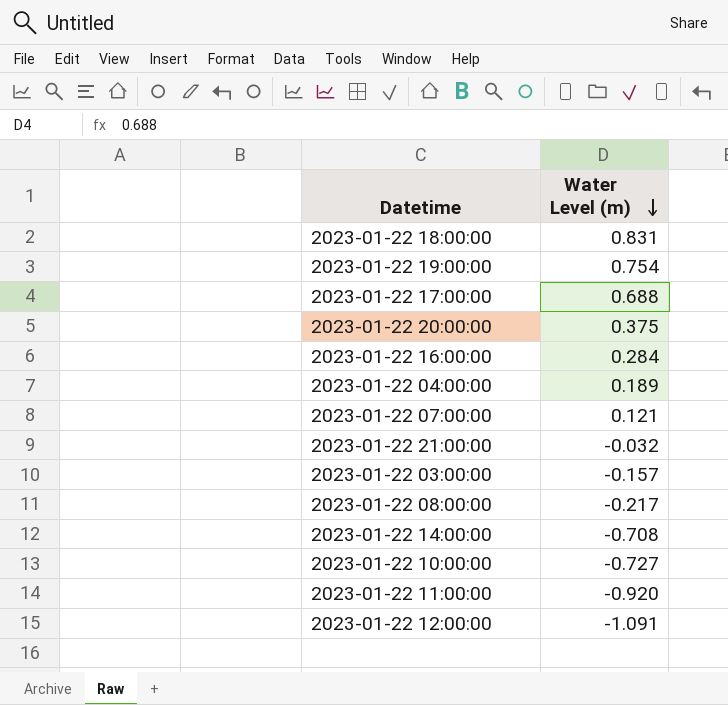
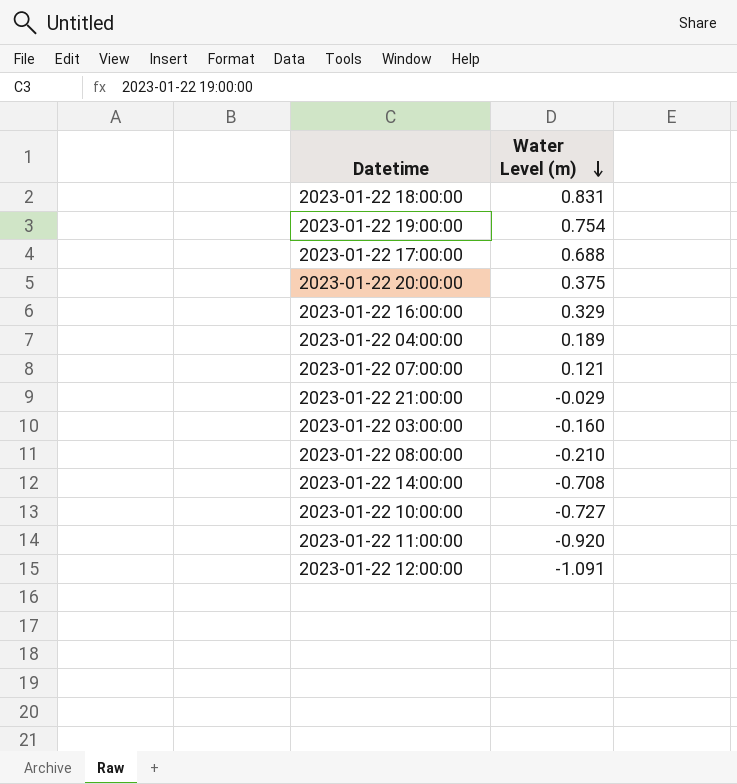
2023-01-22 16:00:00 | Water Level (m): 0.284 -> 0.329
2023-01-22 21:00:00 | Water Level (m): -0.032 -> -0.029
2023-01-22 03:00:00 | Water Level (m): -0.157 -> -0.160
2023-01-22 08:00:00 | Water Level (m): -0.217 -> -0.210

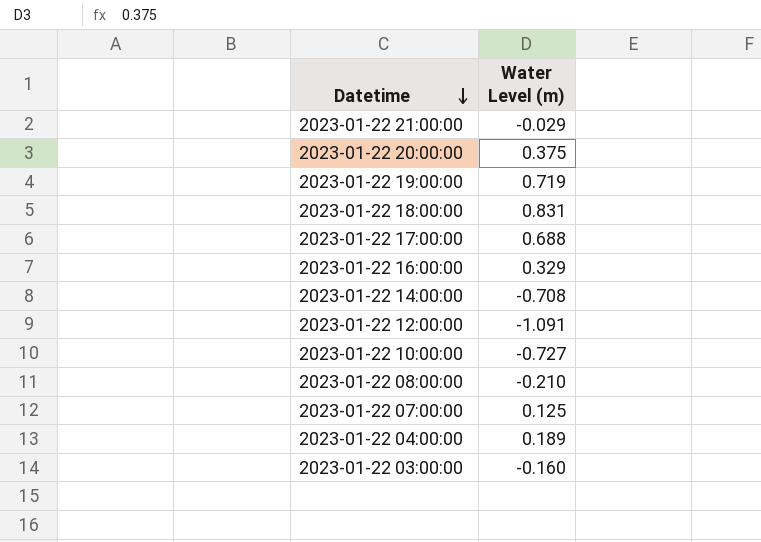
row order: Water Level (m) descending -> Datetime descending
row 2023-01-22 11:00:00: -0.920 -> none
2023-01-22 19:00:00 | Water Level (m): 0.754 -> 0.719
2023-01-22 07:00:00 | Water Level (m): 0.121 -> 0.125

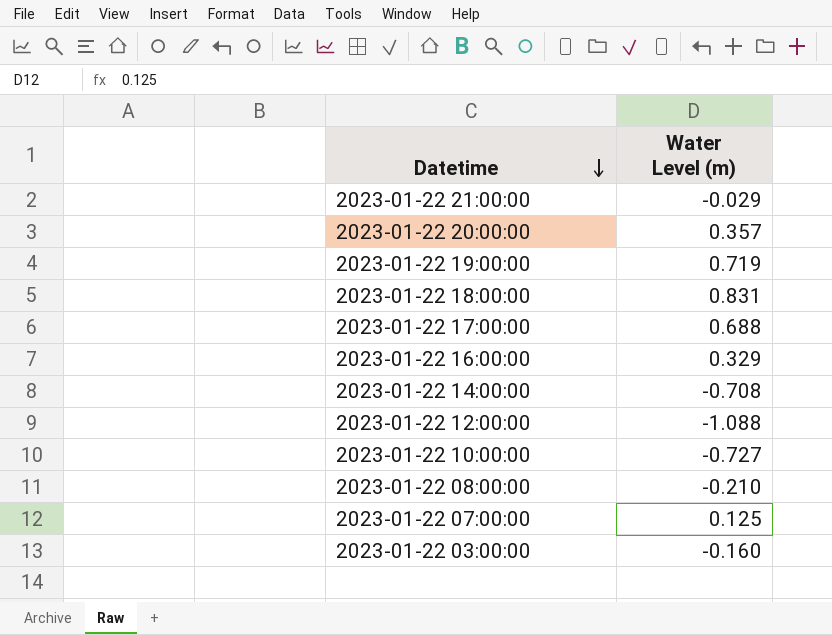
row 2023-01-22 04:00:00: 0.189 -> none
2023-01-22 20:00:00 | Water Level (m): 0.375 -> 0.357
2023-01-22 12:00:00 | Water Level (m): -1.091 -> -1.088

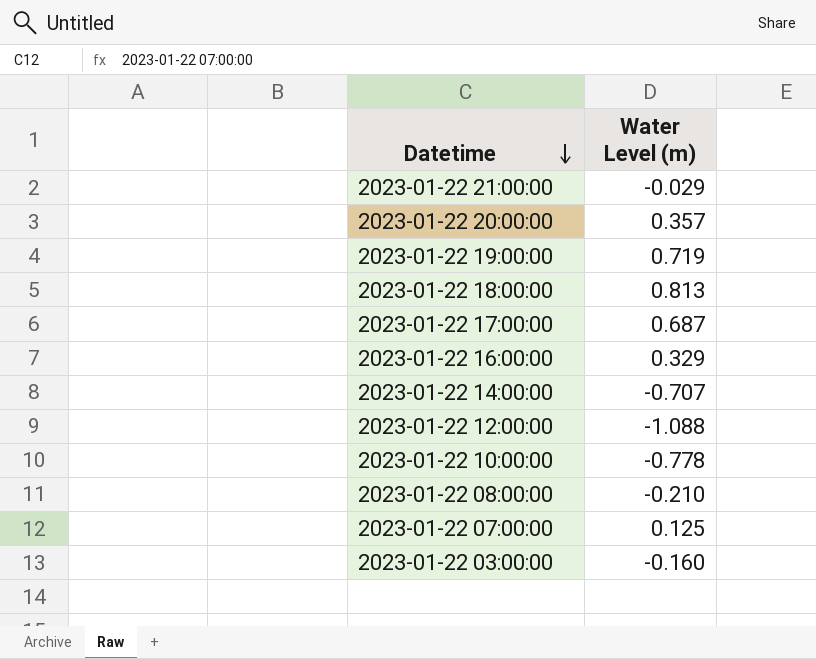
2023-01-22 18:00:00 | Water Level (m): 0.831 -> 0.813
2023-01-22 17:00:00 | Water Level (m): 0.688 -> 0.687
2023-01-22 14:00:00 | Water Level (m): -0.708 -> -0.707
2023-01-22 10:00:00 | Water Level (m): -0.727 -> -0.778

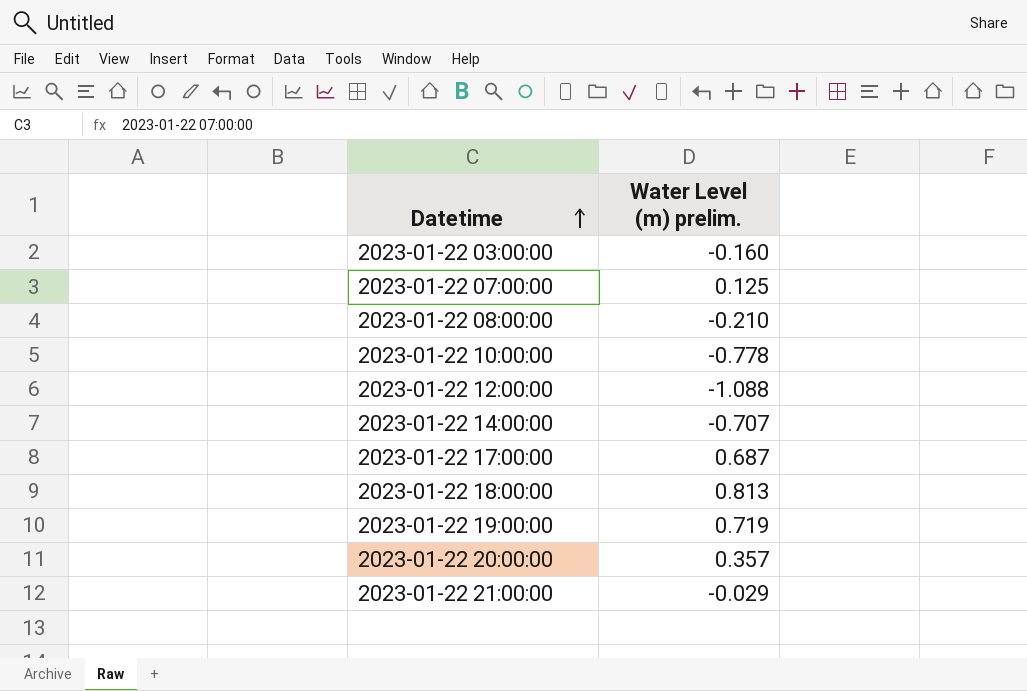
row order: Datetime descending -> Datetime ascending
column name: Water Level (m) -> Water Level (m) prelim.
row 2023-01-22 16:00:00: 0.329 -> none

